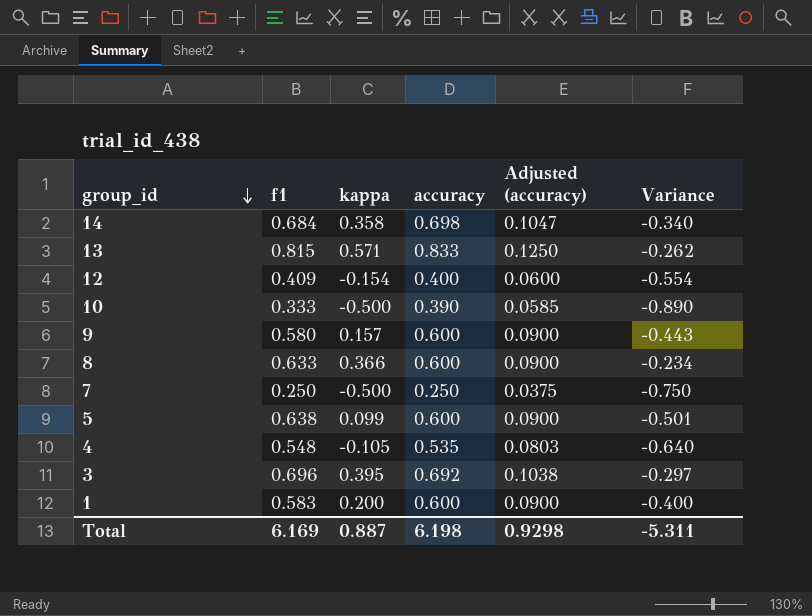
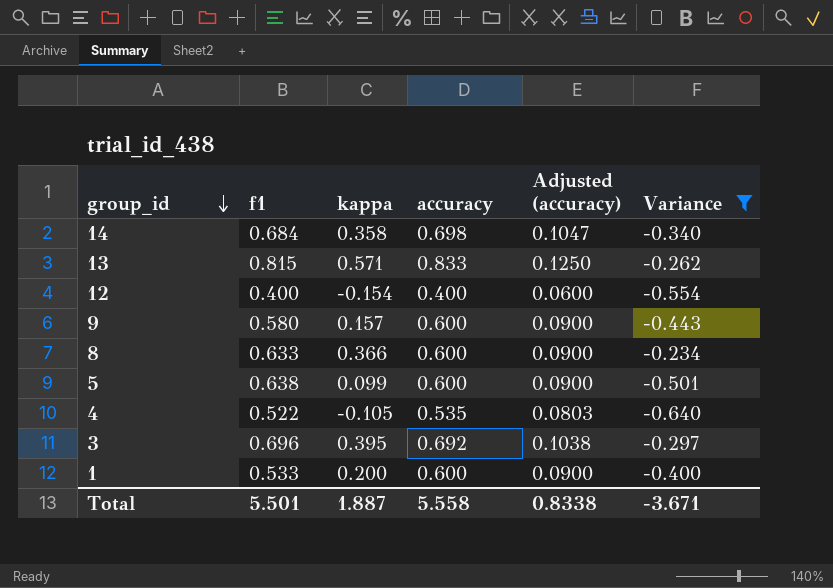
filter: none -> Variance >= -0.640
12 | f1: 0.409 -> 0.400
4 | f1: 0.548 -> 0.522
1 | f1: 0.583 -> 0.533
Total | f1: 6.169 -> 5.501
Total | kappa: 0.887 -> 1.887
Total | accuracy: 6.198 -> 5.558
Total | Adjusted (accuracy): 0.9298 -> 0.8338
Total | Variance: -5.311 -> -3.671

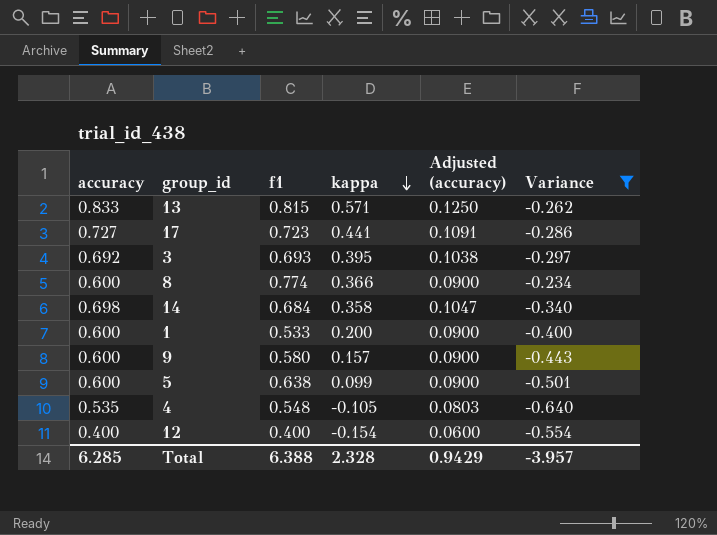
row order: group_id descending -> kappa descending
column accuracy | position: 4 -> 1
row 17: none -> 0.727 | 0.723 | 0.441 | 0.1091 | -0.286
3 | f1: 0.696 -> 0.693
8 | f1: 0.633 -> 0.774
4 | f1: 0.522 -> 0.548
Total | accuracy: 5.558 -> 6.285
Total | f1: 5.501 -> 6.388
Total | kappa: 1.887 -> 2.328
Total | Adjusted (accuracy): 0.8338 -> 0.9429
Total | Variance: -3.671 -> -3.957

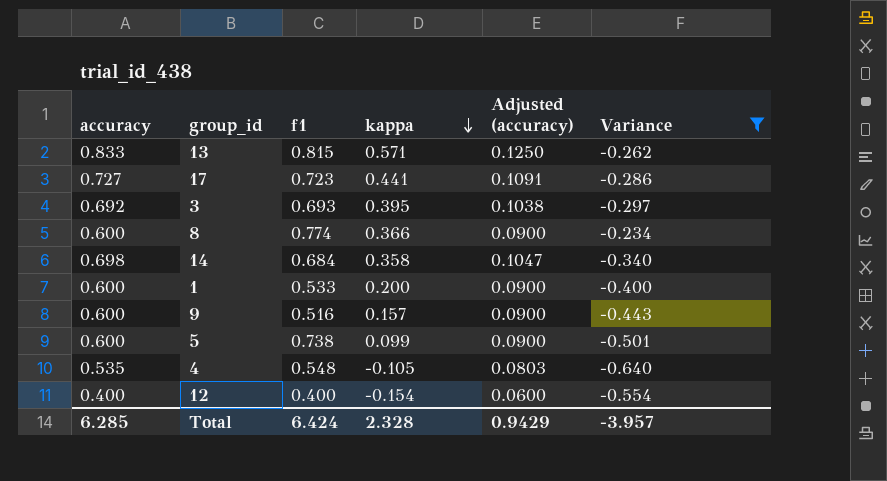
9 | f1: 0.580 -> 0.516
5 | f1: 0.638 -> 0.738
Total | f1: 6.388 -> 6.424

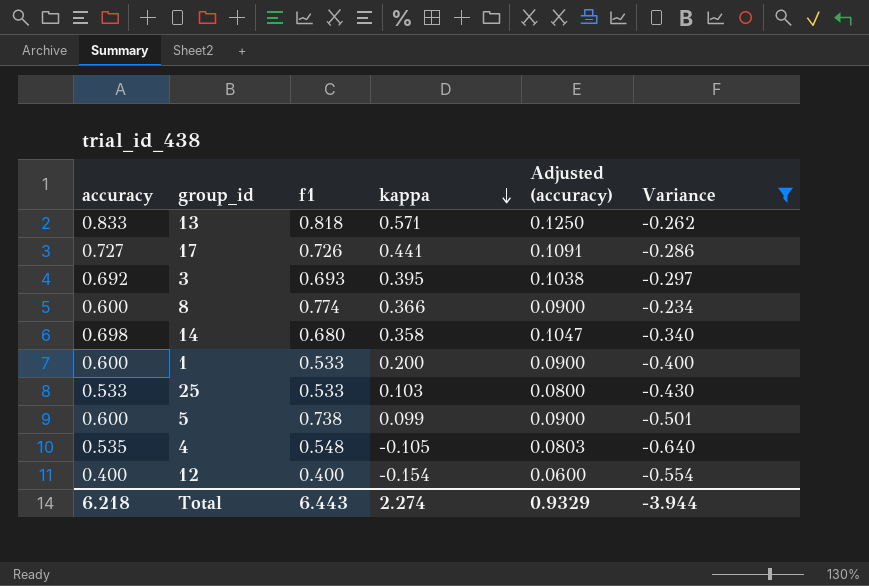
row 9: 0.600 | 0.516 | 0.157 | 0.0900 | -0.443 -> none
13 | f1: 0.815 -> 0.818
17 | f1: 0.723 -> 0.726
14 | f1: 0.684 -> 0.680
row 25: none -> 0.533 | 0.533 | 0.103 | 0.0800 | -0.430
Total | accuracy: 6.285 -> 6.218
Total | f1: 6.424 -> 6.443
Total | kappa: 2.328 -> 2.274
Total | Adjusted (accuracy): 0.9429 -> 0.9329
Total | Variance: -3.957 -> -3.944

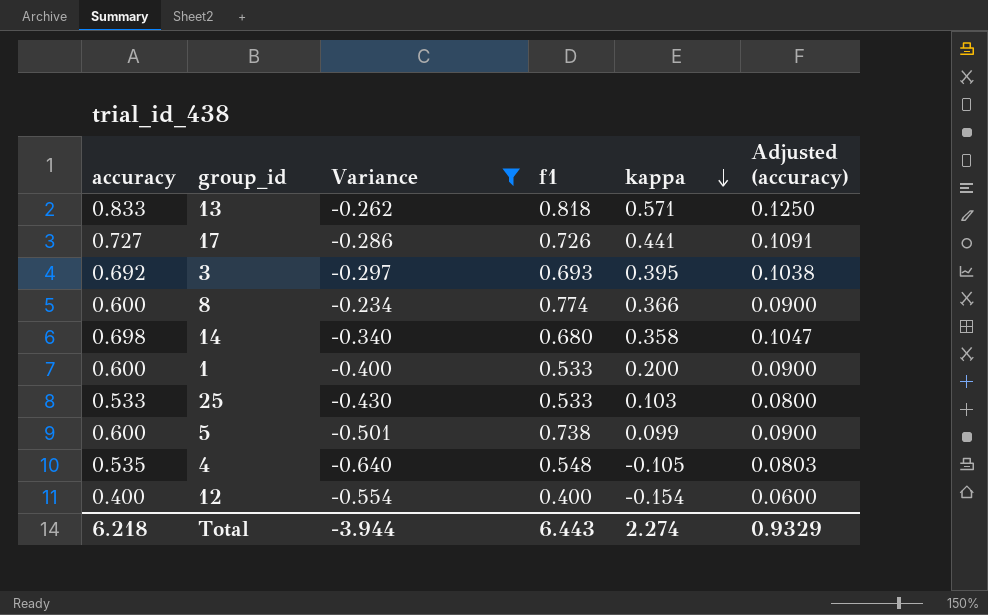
column Variance | position: 6 -> 3

